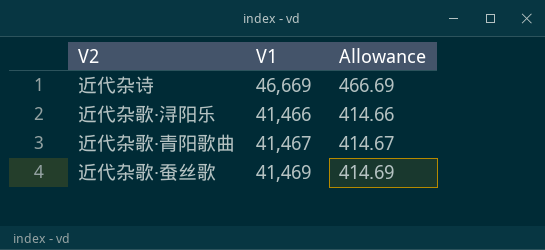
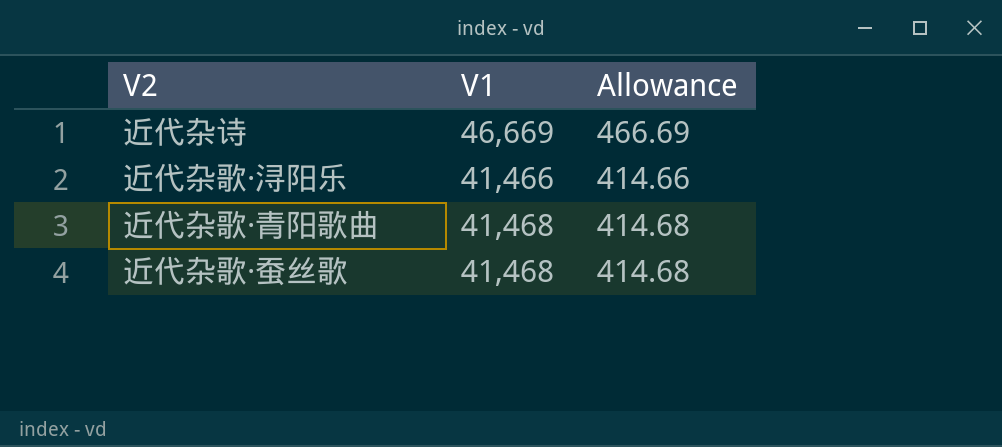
近代杂歌·青阳歌曲 | V1: 41,467 -> 41,468
近代杂歌·青阳歌曲 | Allowance: 414.67 -> 414.68
近代杂歌·蚕丝歌 | V1: 41,469 -> 41,468
近代杂歌·蚕丝歌 | Allowance: 414.69 -> 414.68

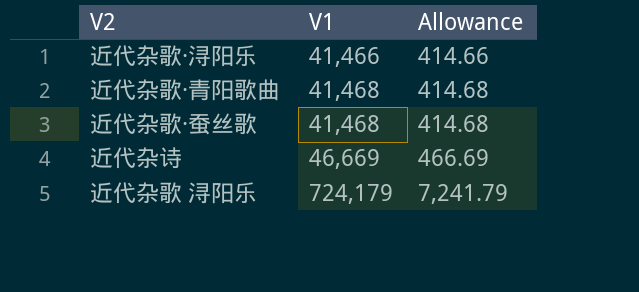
row order: none -> V1 ascending
row 近代杂歌 浔阳乐: none -> 724,179 | 7,241.79

